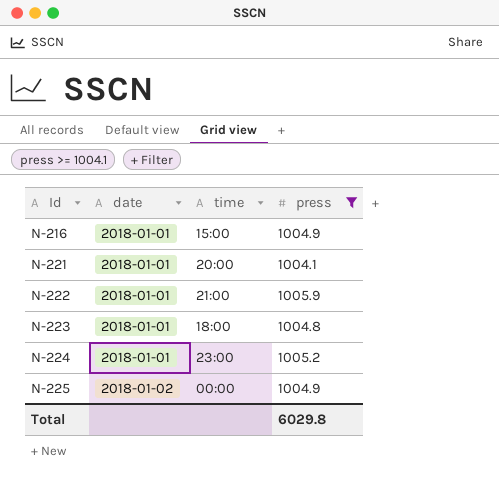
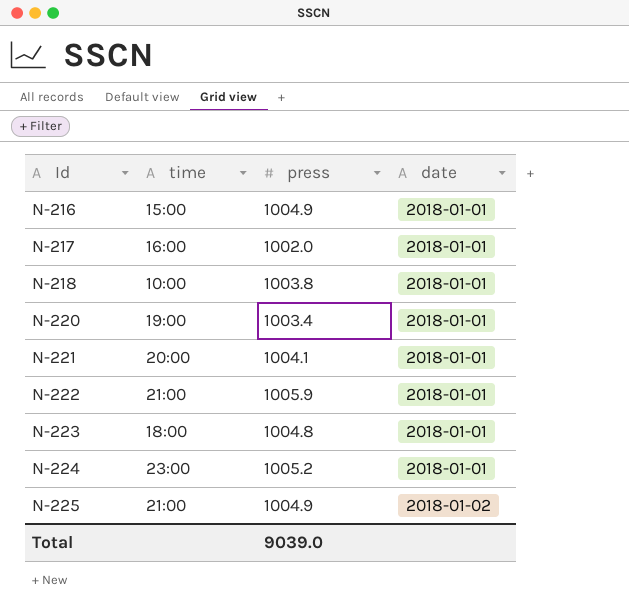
filter: press >= 1004.1 -> none
column date | position: 2 -> 4
N-225 | time: 00:00 -> 21:00
Total | press: 6029.8 -> 9039.0

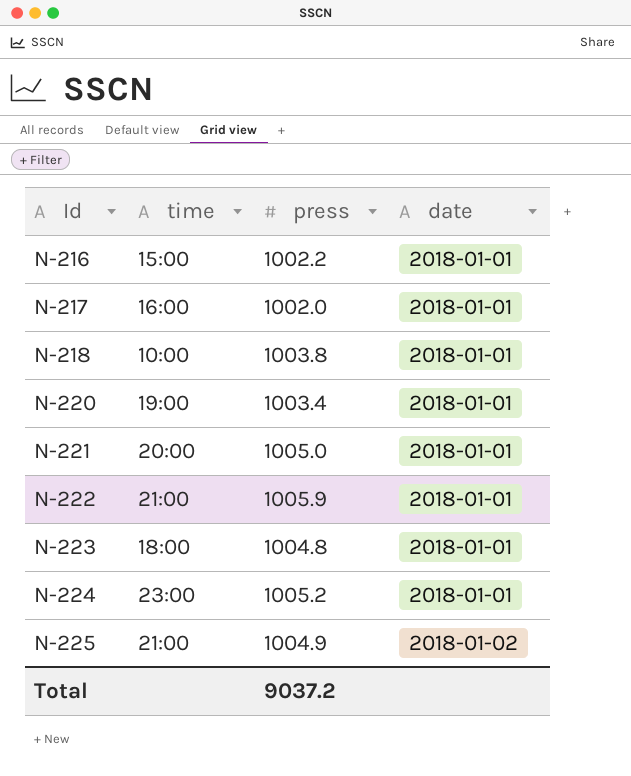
N-216 | press: 1004.9 -> 1002.2
N-221 | press: 1004.1 -> 1005.0
Total | press: 9039.0 -> 9037.2

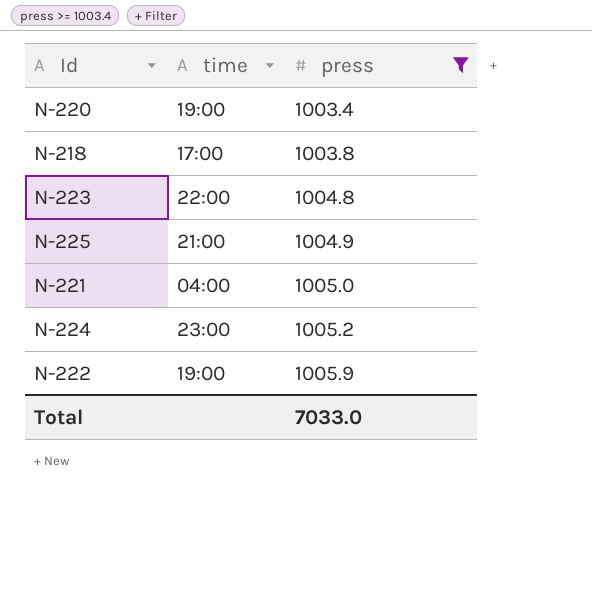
filter: none -> press >= 1003.4
row order: Id ascending -> press ascending
column date | position: 4 -> none
N-218 | time: 10:00 -> 17:00
N-223 | time: 18:00 -> 22:00
N-221 | time: 20:00 -> 04:00
N-222 | time: 21:00 -> 19:00
Total | press: 9037.2 -> 7033.0

